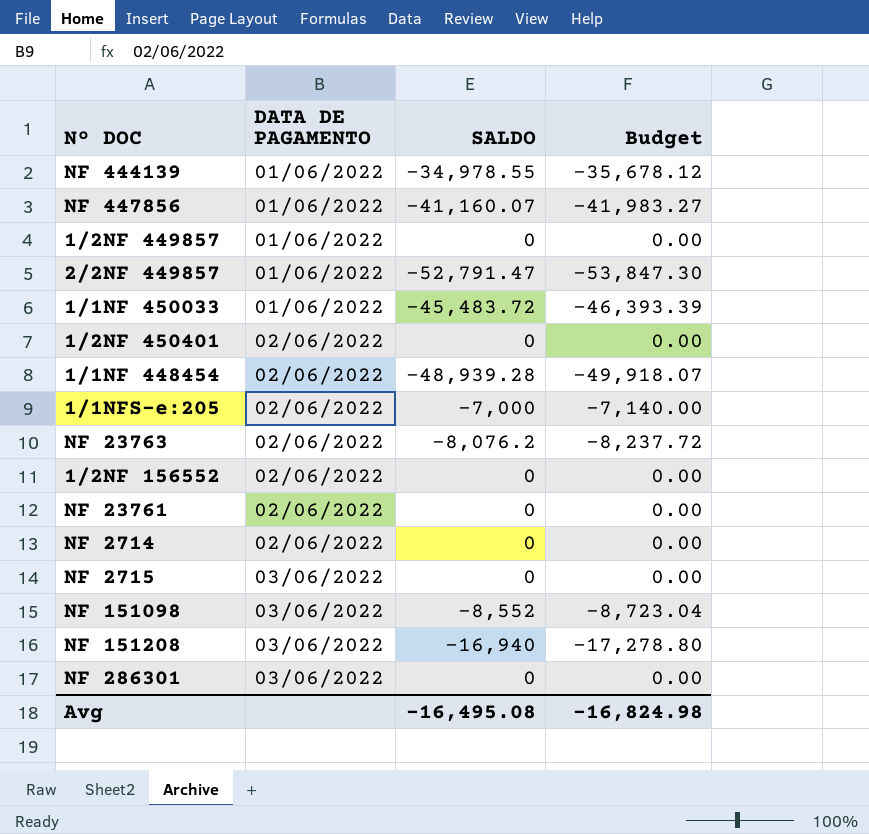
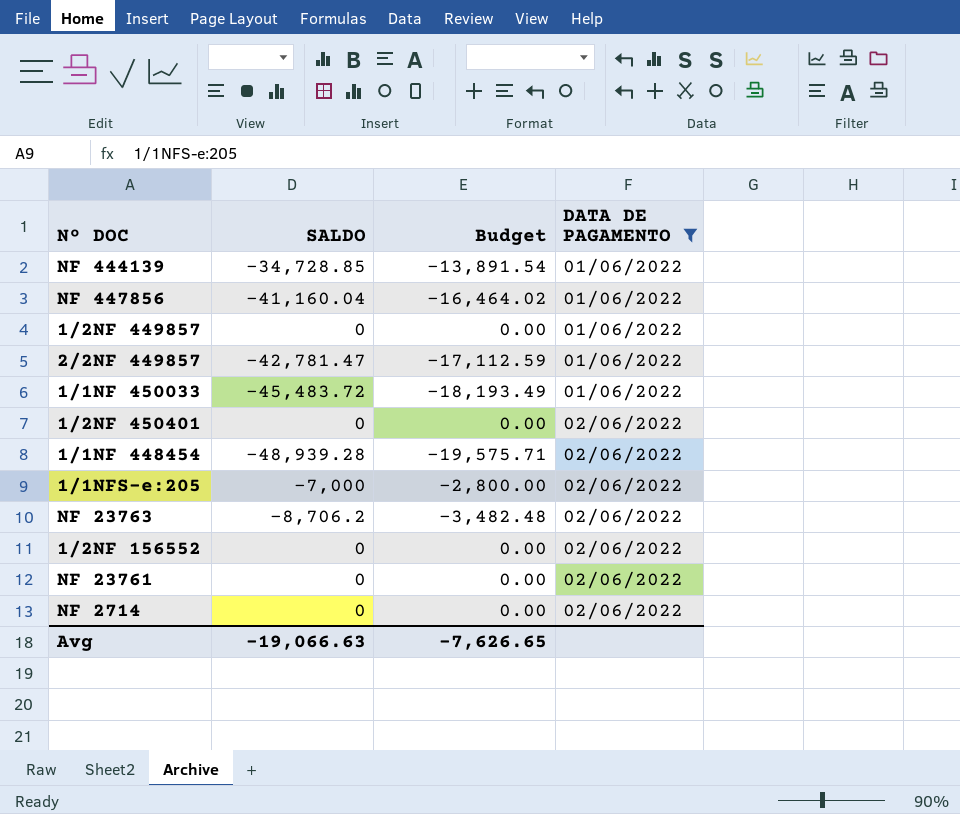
filter: none -> DATA DE PAGAMENTO != 03/06/2022
column Budget | formula: [SALDO] * 1.02 -> [SALDO] * 0.4
column DATA DE PAGAMENTO | position: 2 -> 4
NF 444139 | SALDO: -34,978.55 -> -34,728.85
NF 447856 | SALDO: -41,160.07 -> -41,160.04
2/2NF 449857 | SALDO: -52,791.47 -> -42,781.47
NF 23763 | SALDO: -8,076.2 -> -8,706.2
Avg | SALDO: -16,495.08 -> -19,066.63
Avg | Budget: -16,824.98 -> -7,626.65

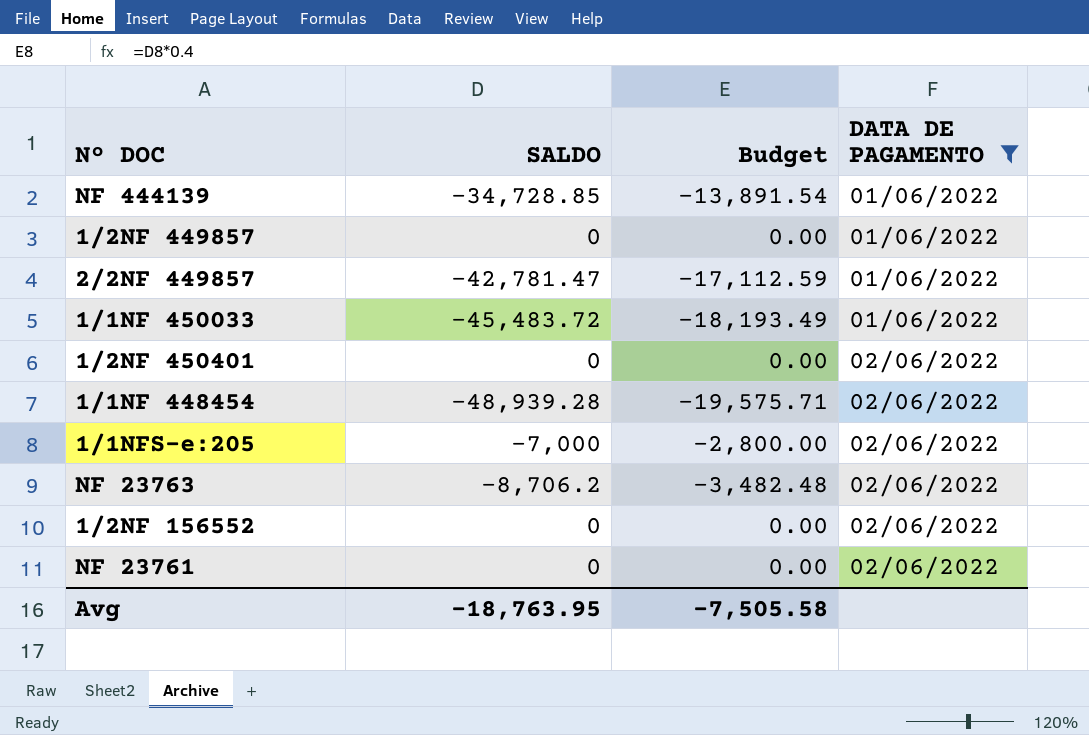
row NF 447856: -41,160.04 | -16,464.02 | 01/06/2022 -> none
row NF 2714: 0 | 0.00 | 02/06/2022 -> none
Avg | SALDO: -19,066.63 -> -18,763.95
Avg | Budget: -7,626.65 -> -7,505.58

